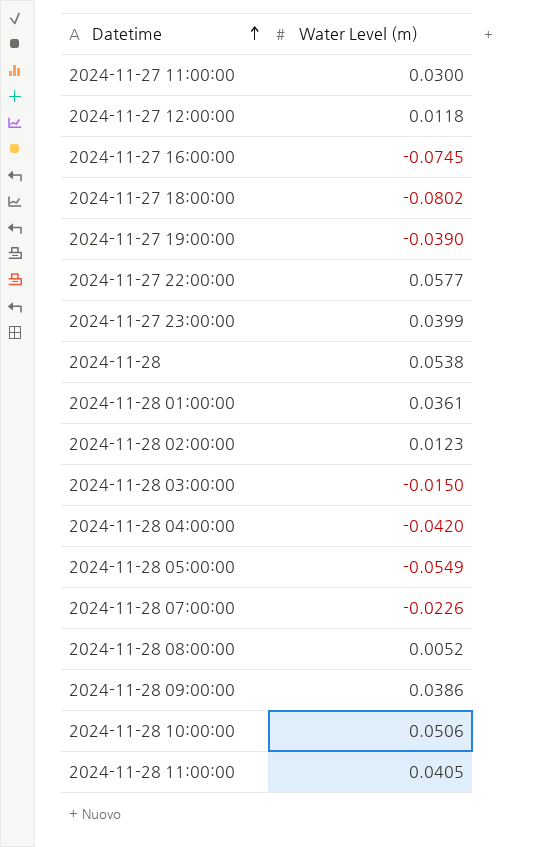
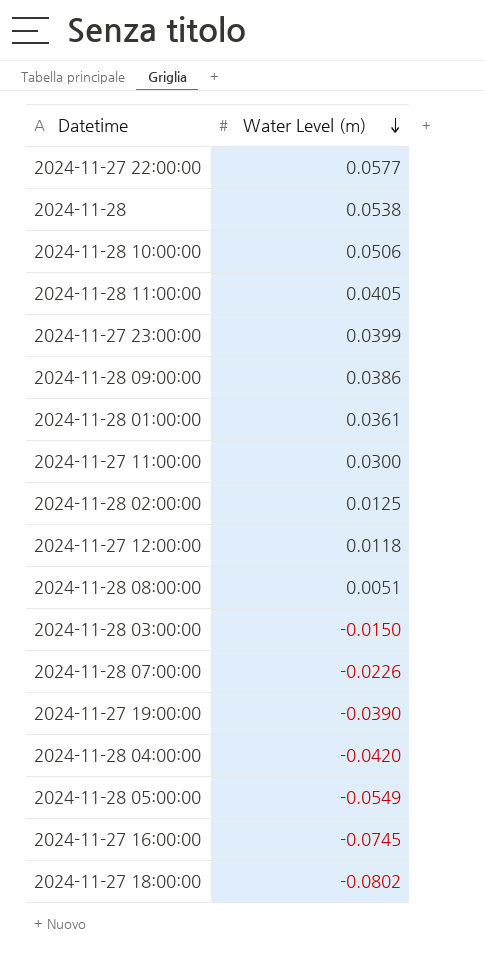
row order: Datetime ascending -> Water Level (m) descending
2024-11-28 02:00:00 | Water Level (m): 0.0123 -> 0.0125
2024-11-28 08:00:00 | Water Level (m): 0.0052 -> 0.0051

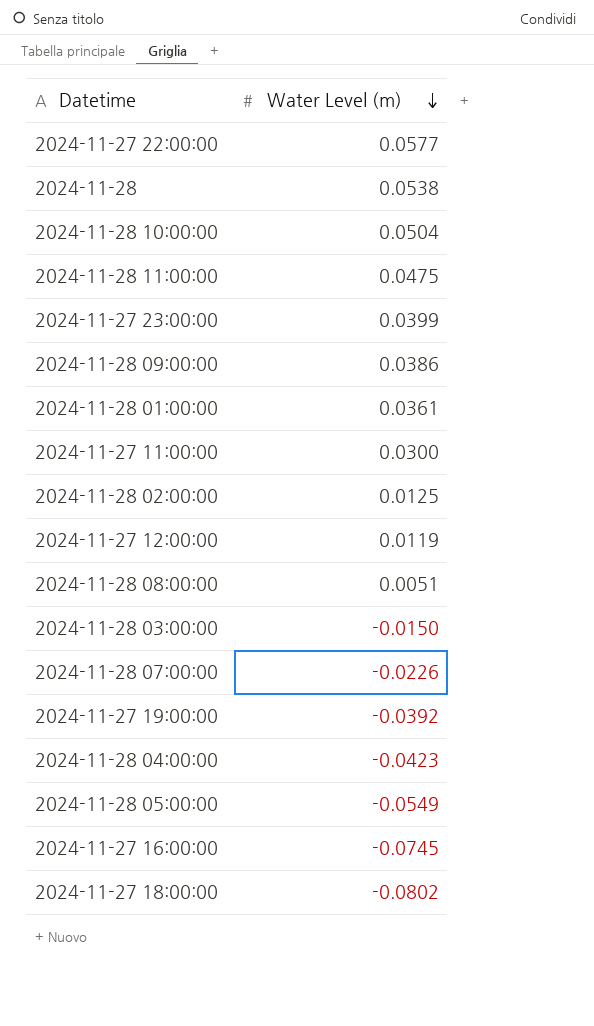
2024-11-28 10:00:00 | Water Level (m): 0.0506 -> 0.0504
2024-11-28 11:00:00 | Water Level (m): 0.0405 -> 0.0475
2024-11-27 12:00:00 | Water Level (m): 0.0118 -> 0.0119
2024-11-27 19:00:00 | Water Level (m): -0.0390 -> -0.0392
2024-11-28 04:00:00 | Water Level (m): -0.0420 -> -0.0423

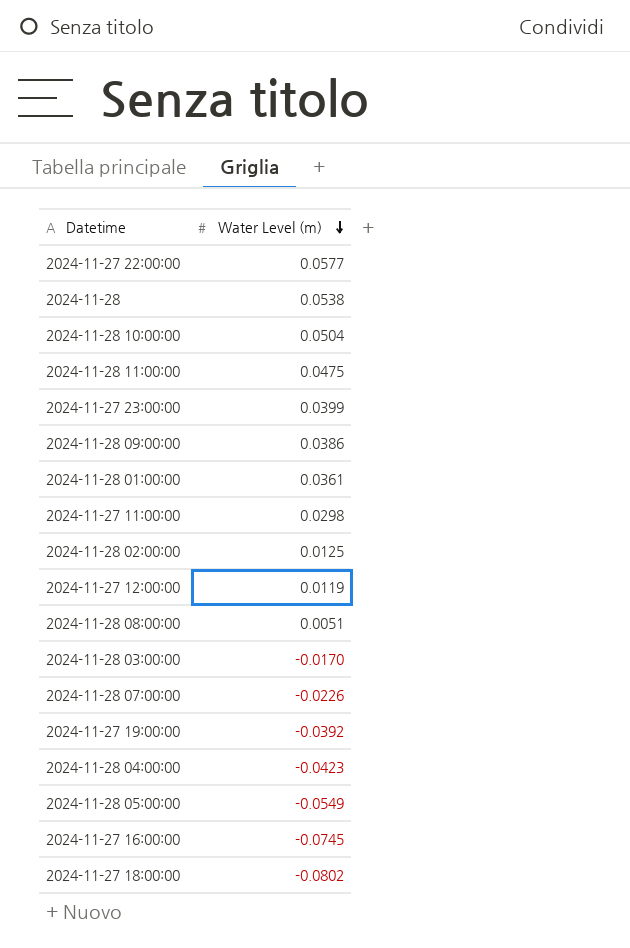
2024-11-27 11:00:00 | Water Level (m): 0.0300 -> 0.0298
2024-11-28 03:00:00 | Water Level (m): -0.0150 -> -0.0170

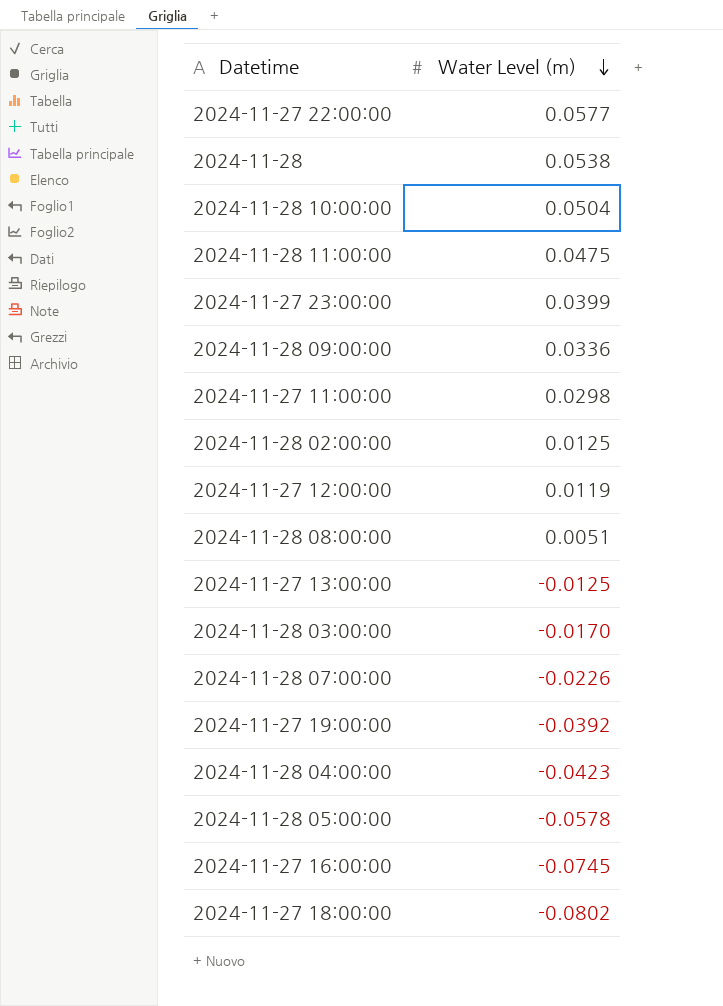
row 2024-11-28 01:00:00: 0.0361 -> none
2024-11-28 09:00:00 | Water Level (m): 0.0386 -> 0.0336
row 2024-11-27 13:00:00: none -> -0.0125
2024-11-28 05:00:00 | Water Level (m): -0.0549 -> -0.0578

